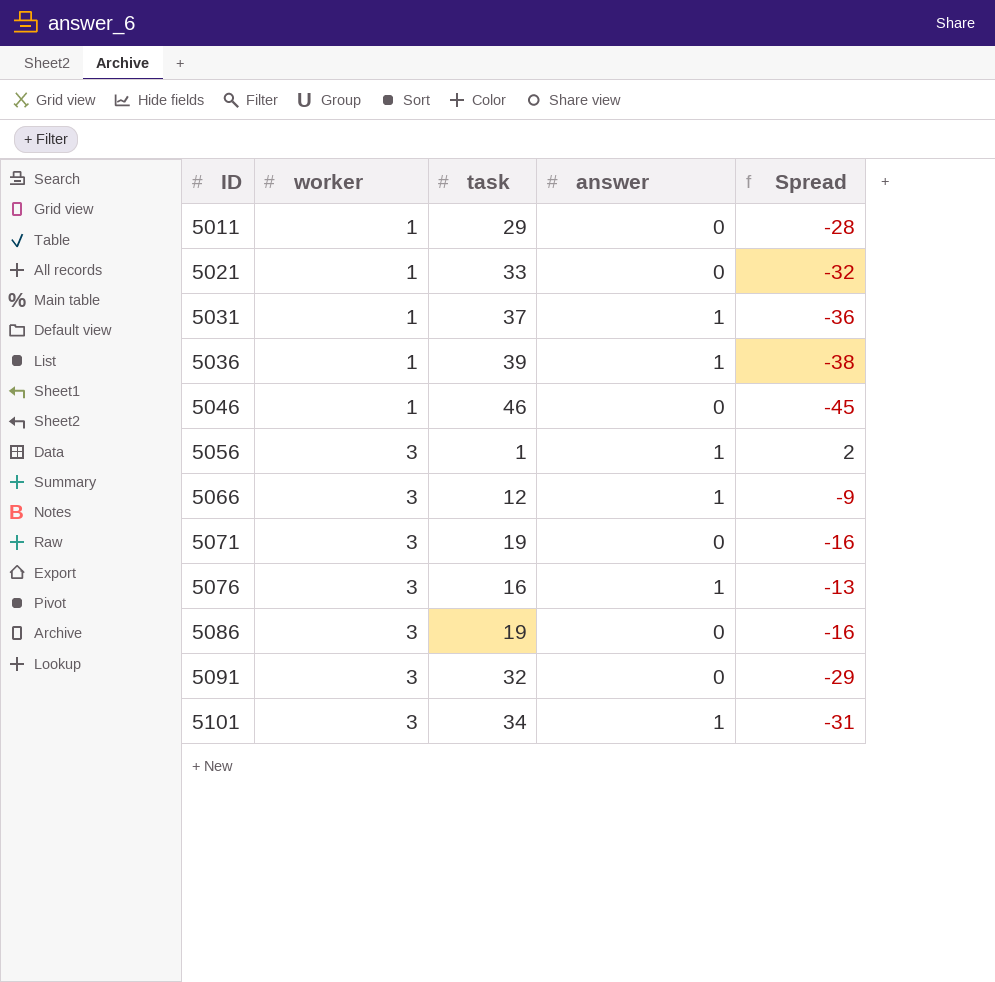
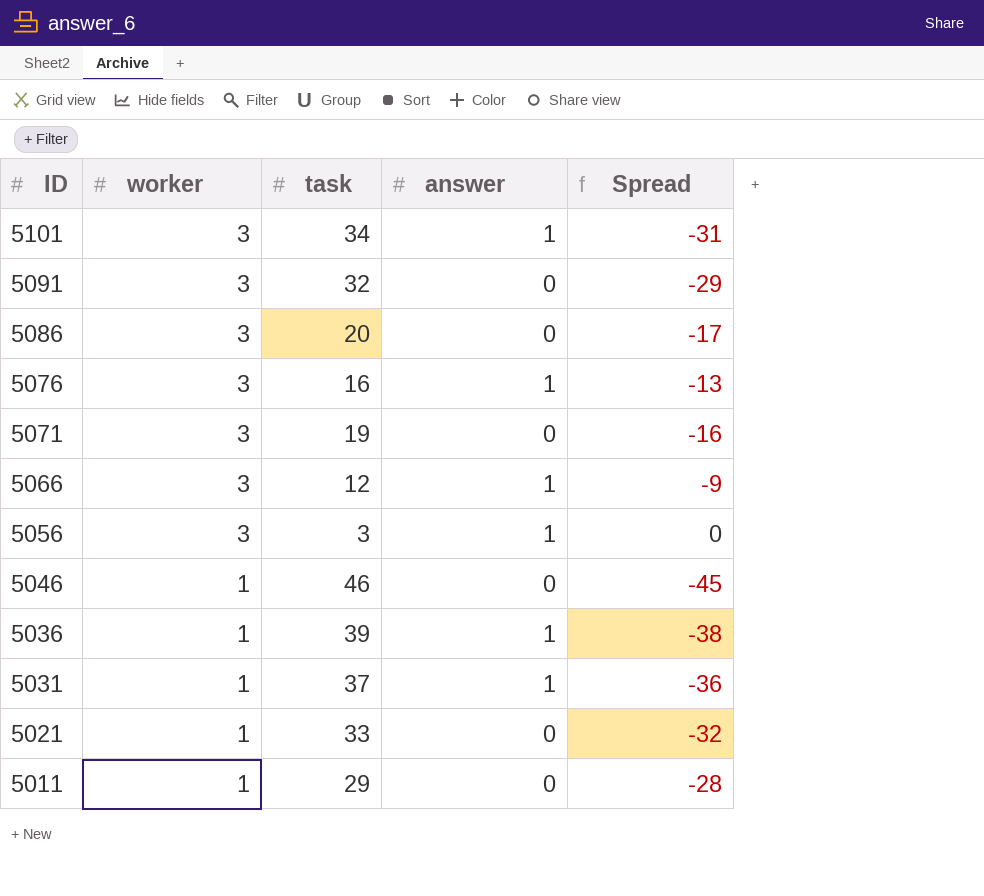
row order: ID ascending -> ID descending
5086 | task: 19 -> 20
5086 | Spread: -16 -> -17
5056 | task: 1 -> 3
5056 | Spread: 2 -> 0

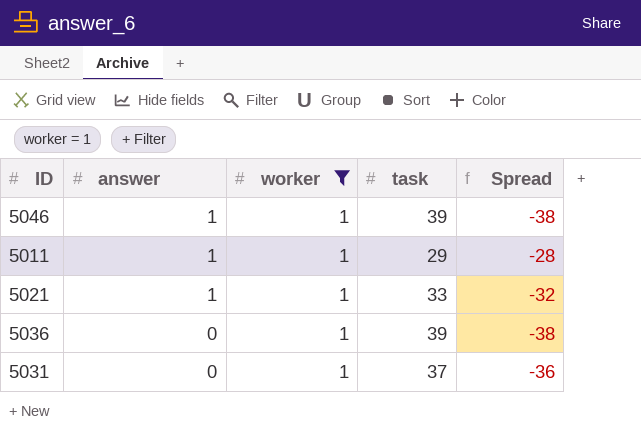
filter: none -> worker = 1
row order: ID descending -> answer descending
column answer | position: 4 -> 2
5046 | answer: 0 -> 1
5046 | task: 46 -> 39
5046 | Spread: -45 -> -38
5011 | answer: 0 -> 1
5021 | answer: 0 -> 1
5036 | answer: 1 -> 0
5031 | answer: 1 -> 0

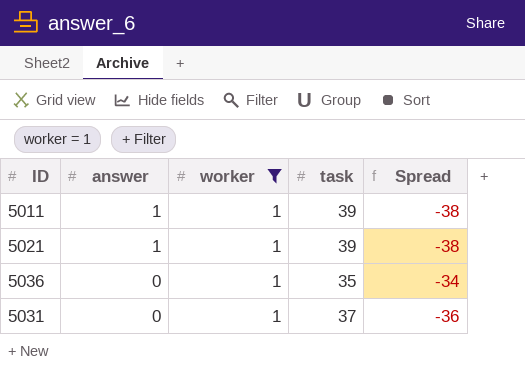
row 5046: 1 | 1 | 39 | -38 -> none
5011 | task: 29 -> 39
5011 | Spread: -28 -> -38
5021 | task: 33 -> 39
5021 | Spread: -32 -> -38
5036 | task: 39 -> 35
5036 | Spread: -38 -> -34

